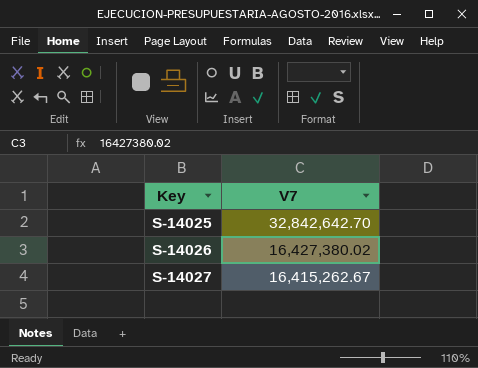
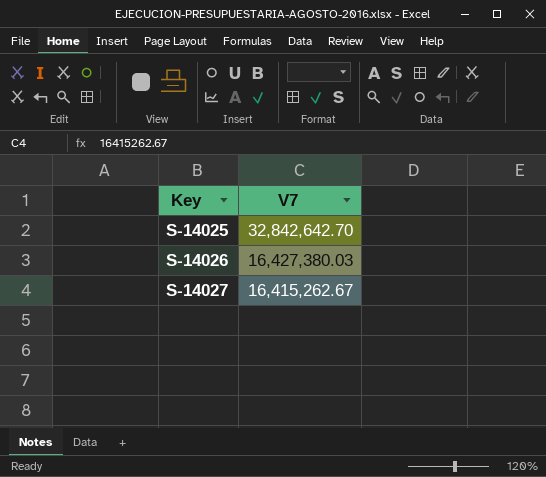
S-14026 | V7: 16,427,380.02 -> 16,427,380.03

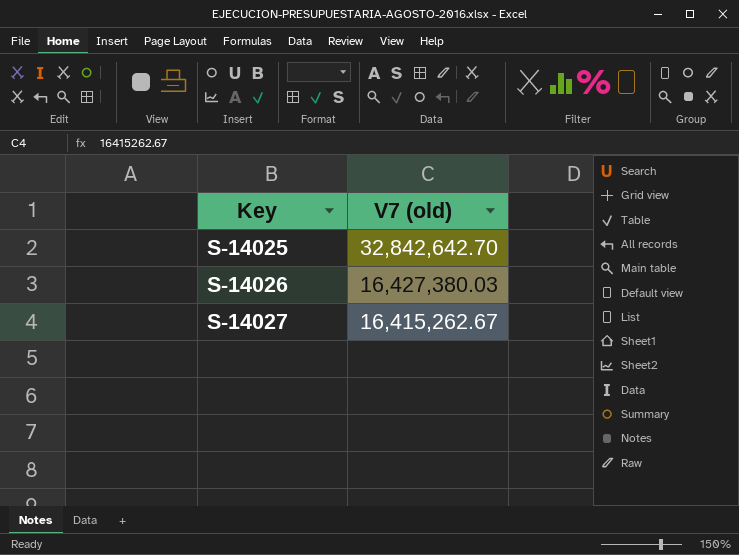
column name: V7 -> V7 (old)

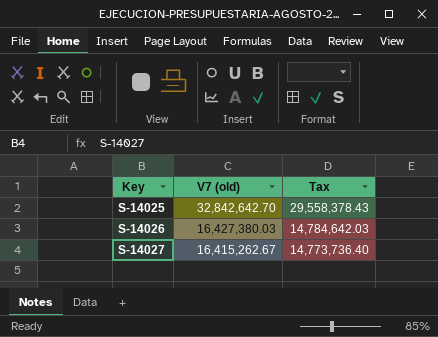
column Tax | formula: none -> [V7 (old)] * 0.9

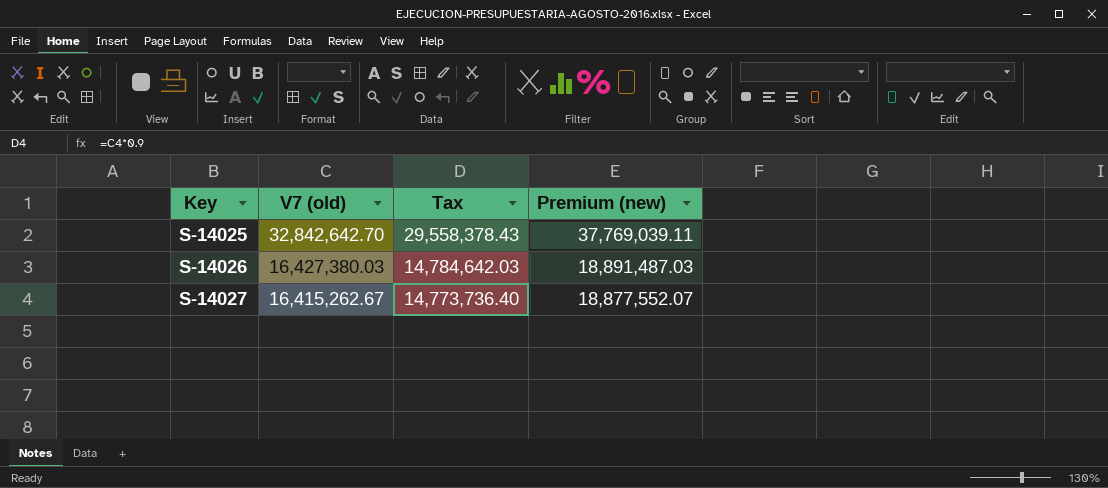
column Premium (new) | formula: none -> [V7 (old)] * 1.15

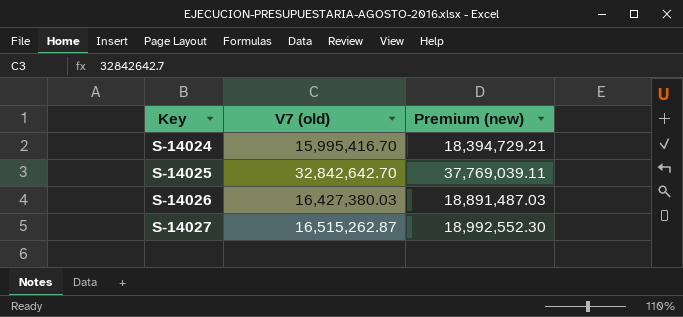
column Tax | formula: [V7 (old)] * 0.9 -> none
row S-14024: none -> 15,995,416.70 | 18,394,729.21
S-14027 | V7 (old): 16,415,262.67 -> 16,515,262.87
S-14027 | Premium (new): 18,877,552.07 -> 18,992,552.30

